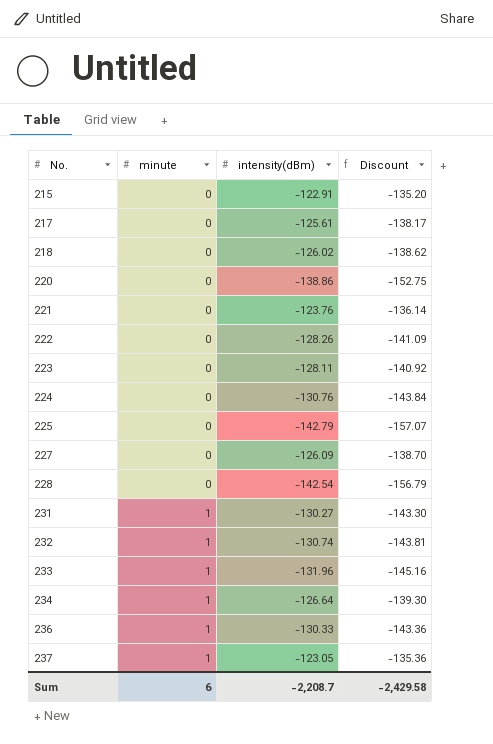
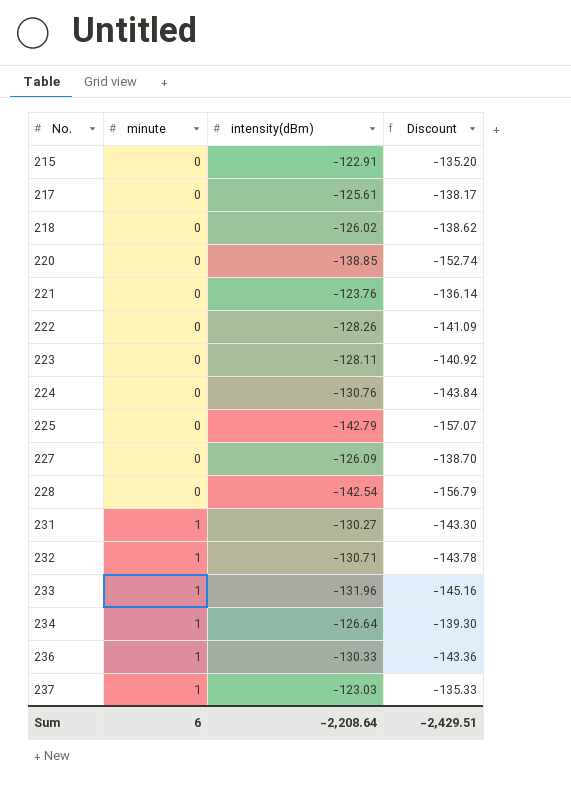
220 | intensity(dBm): -138.86 -> -138.85
220 | Discount: -152.75 -> -152.74
232 | intensity(dBm): -130.74 -> -130.71
232 | Discount: -143.81 -> -143.78
237 | intensity(dBm): -123.05 -> -123.03
237 | Discount: -135.36 -> -135.33
Sum | intensity(dBm): -2,208.7 -> -2,208.64
Sum | Discount: -2,429.58 -> -2,429.51

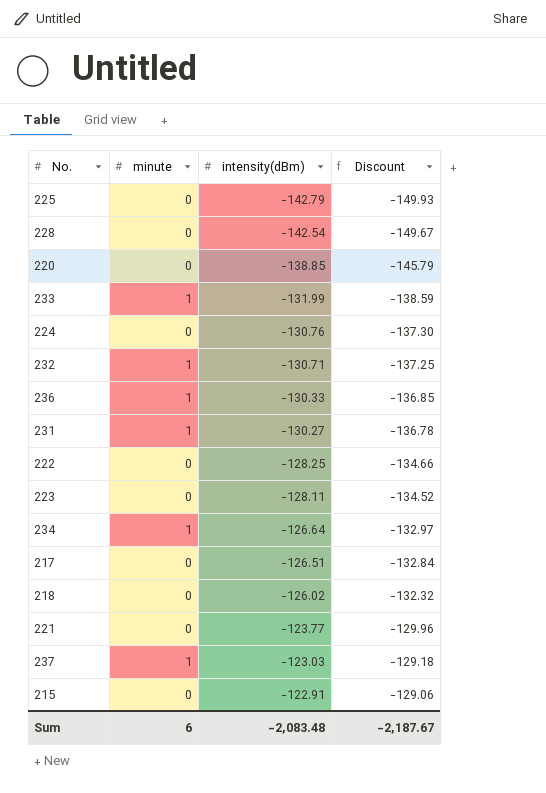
row order: No. ascending -> intensity(dBm) ascending
column Discount | formula: [intensity(dBm)] * 1.1 -> [intensity(dBm)] * 1.05
row 227: 0 | -126.09 | -138.70 -> none
233 | intensity(dBm): -131.96 -> -131.99
222 | intensity(dBm): -128.26 -> -128.25
217 | intensity(dBm): -125.61 -> -126.51
221 | intensity(dBm): -123.76 -> -123.77
Sum | intensity(dBm): -2,208.64 -> -2,083.48
Sum | Discount: -2,429.51 -> -2,187.67

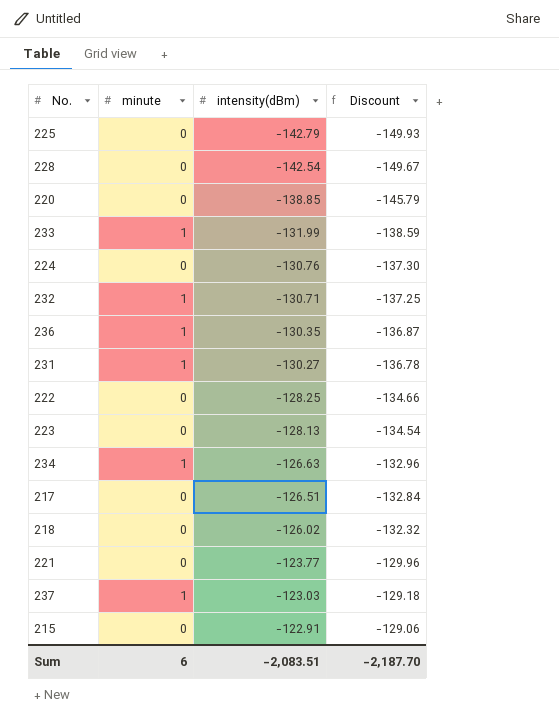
236 | intensity(dBm): -130.33 -> -130.35
236 | Discount: -136.85 -> -136.87
223 | intensity(dBm): -128.11 -> -128.13
223 | Discount: -134.52 -> -134.54
234 | intensity(dBm): -126.64 -> -126.63
234 | Discount: -132.97 -> -132.96
Sum | intensity(dBm): -2,083.48 -> -2,083.51
Sum | Discount: -2,187.67 -> -2,187.70

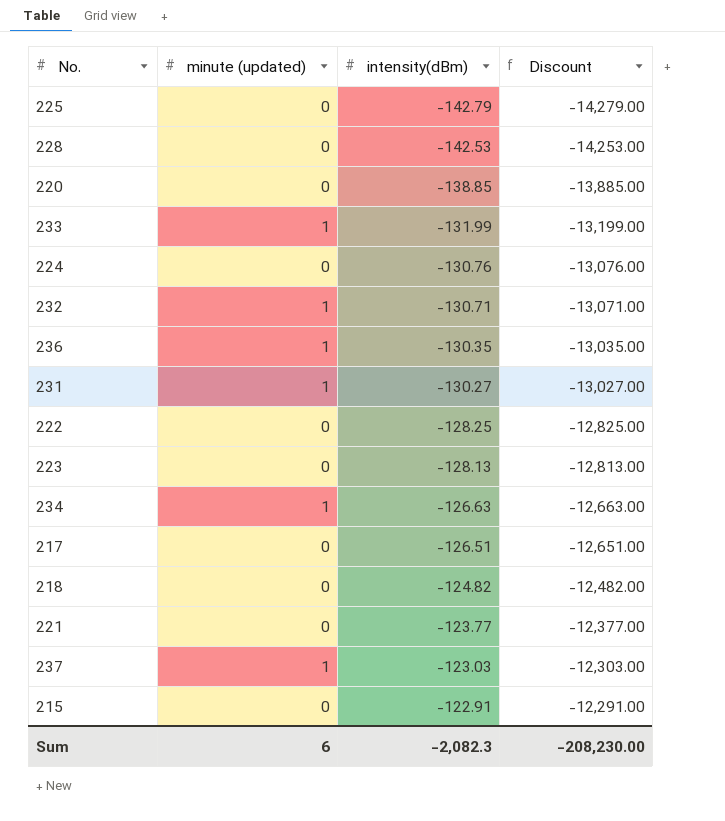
column name: minute -> minute (updated)
column Discount | formula: [intensity(dBm)] * 1.05 -> [intensity(dBm)] * 100
228 | intensity(dBm): -142.54 -> -142.53
218 | intensity(dBm): -126.02 -> -124.82
Sum | intensity(dBm): -2,083.51 -> -2,082.3
Sum | Discount: -2,187.70 -> -208,230.00

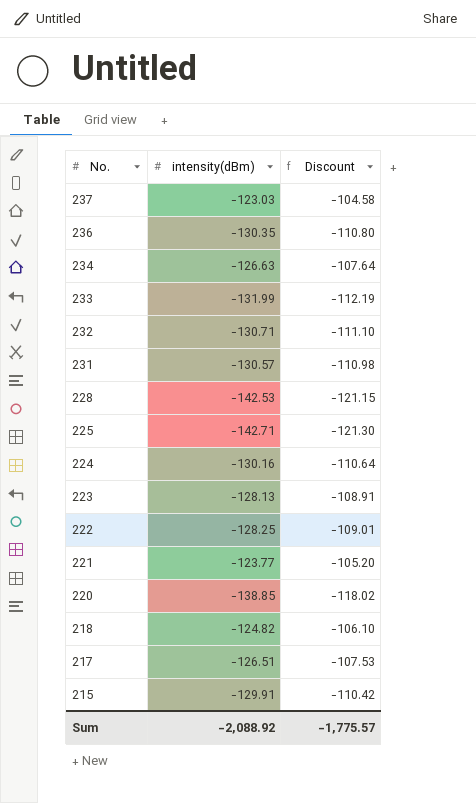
row order: intensity(dBm) ascending -> No. descending
column minute (updated) | position: 2 -> none
column Discount | formula: [intensity(dBm)] * 100 -> [intensity(dBm)] * 0.85
231 | intensity(dBm): -130.27 -> -130.57
225 | intensity(dBm): -142.79 -> -142.71
224 | intensity(dBm): -130.76 -> -130.16
215 | intensity(dBm): -122.91 -> -129.91
Sum | intensity(dBm): -2,082.3 -> -2,088.92
Sum | Discount: -208,230.00 -> -1,775.57

